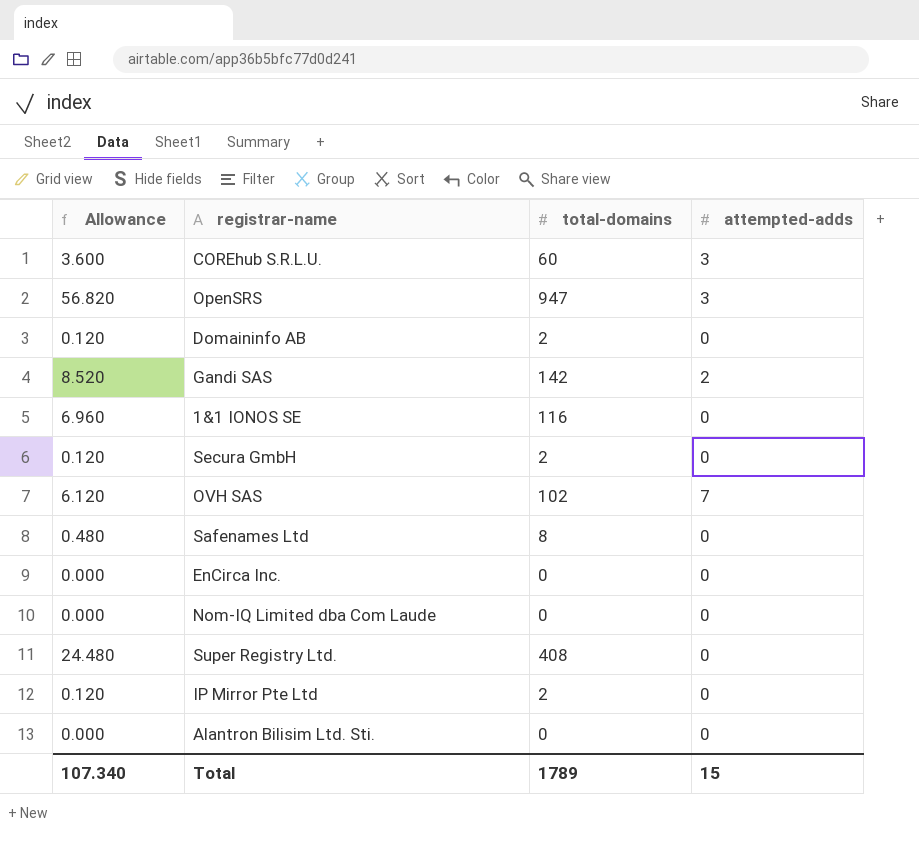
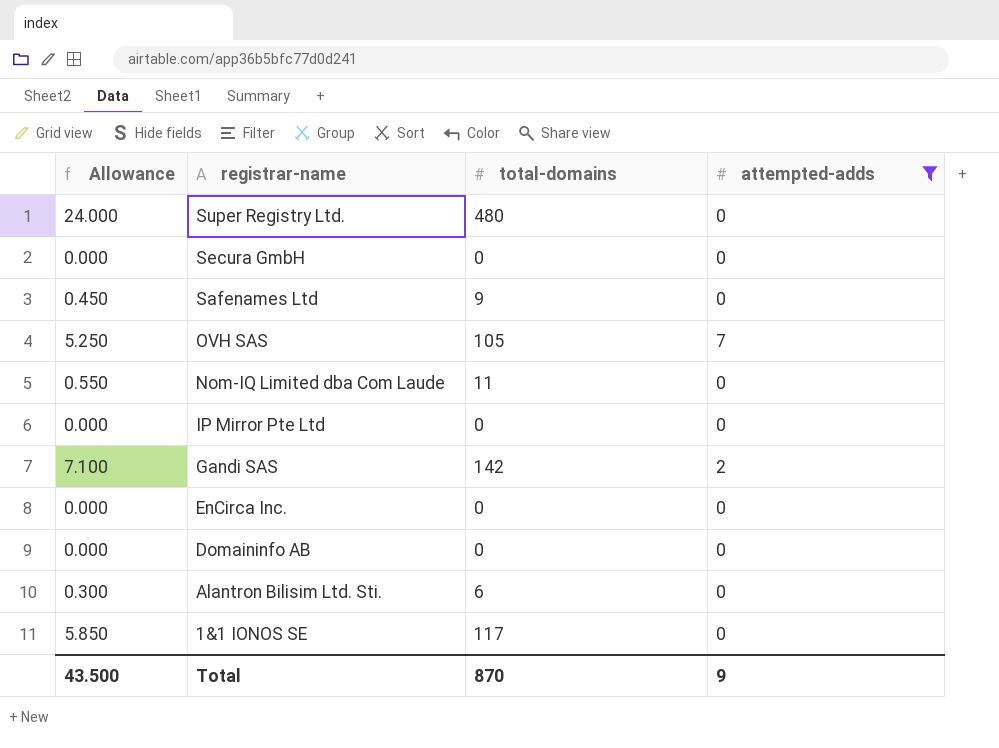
filter: none -> attempted-adds != 3
row order: none -> registrar-name descending
column Allowance | formula: [total-domains] * 0.06 -> [total-domains] * 0.05
Super Registry Ltd. | total-domains: 408 -> 480
Secura GmbH | total-domains: 2 -> 0
Safenames Ltd | total-domains: 8 -> 9
OVH SAS | total-domains: 102 -> 105
Nom-IQ Limited dba Com Laude | total-domains: 0 -> 11
IP Mirror Pte Ltd | total-domains: 2 -> 0
Domaininfo AB | total-domains: 2 -> 0
Alantron Bilisim Ltd. Sti. | total-domains: 0 -> 6
1&1 IONOS SE | total-domains: 116 -> 117
Total | Allowance: 107.340 -> 43.500
Total | total-domains: 1789 -> 870
Total | attempted-adds: 15 -> 9

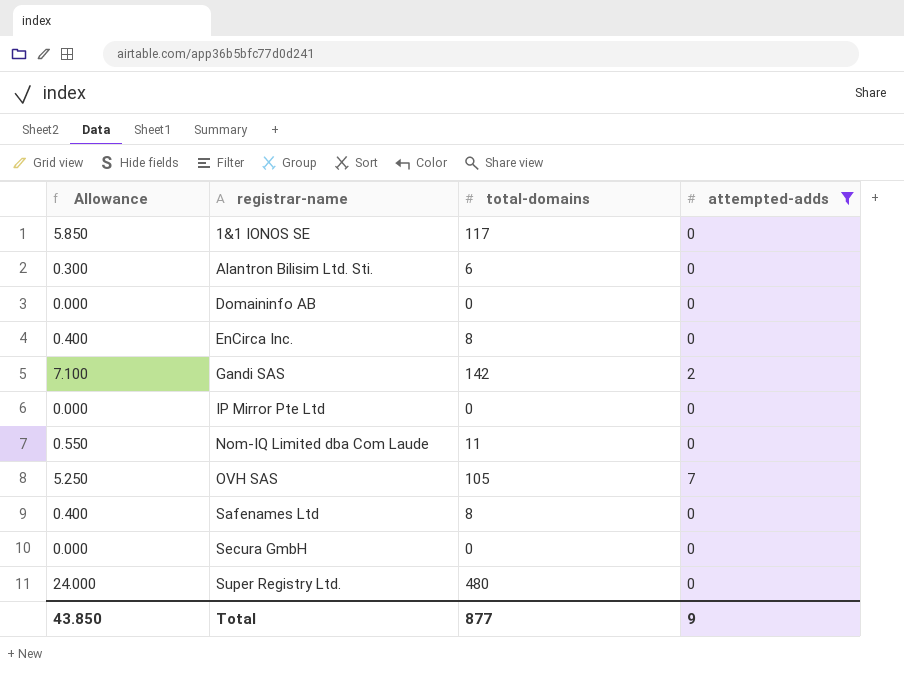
row order: registrar-name descending -> registrar-name ascending
EnCirca Inc. | Allowance: 0.000 -> 0.400
EnCirca Inc. | total-domains: 0 -> 8
Safenames Ltd | Allowance: 0.450 -> 0.400
Safenames Ltd | total-domains: 9 -> 8
Total | Allowance: 43.500 -> 43.850
Total | total-domains: 870 -> 877

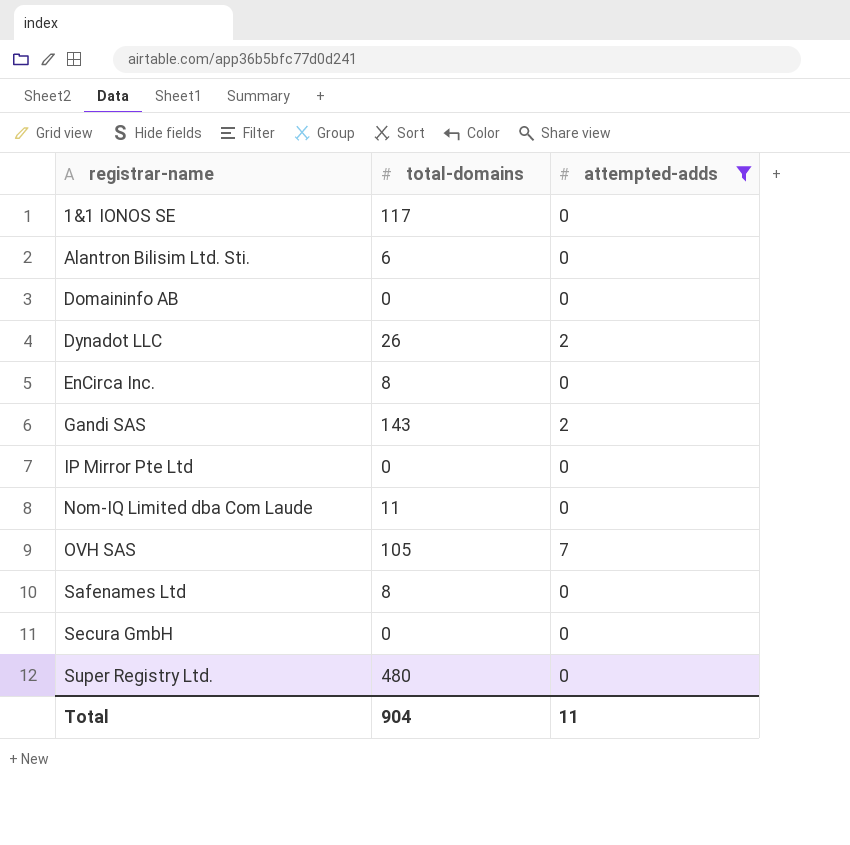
column Allowance | formula: [total-domains] * 0.05 -> none
row Dynadot LLC: none -> 26 | 2
Gandi SAS | total-domains: 142 -> 143
Total | total-domains: 877 -> 904
Total | attempted-adds: 9 -> 11

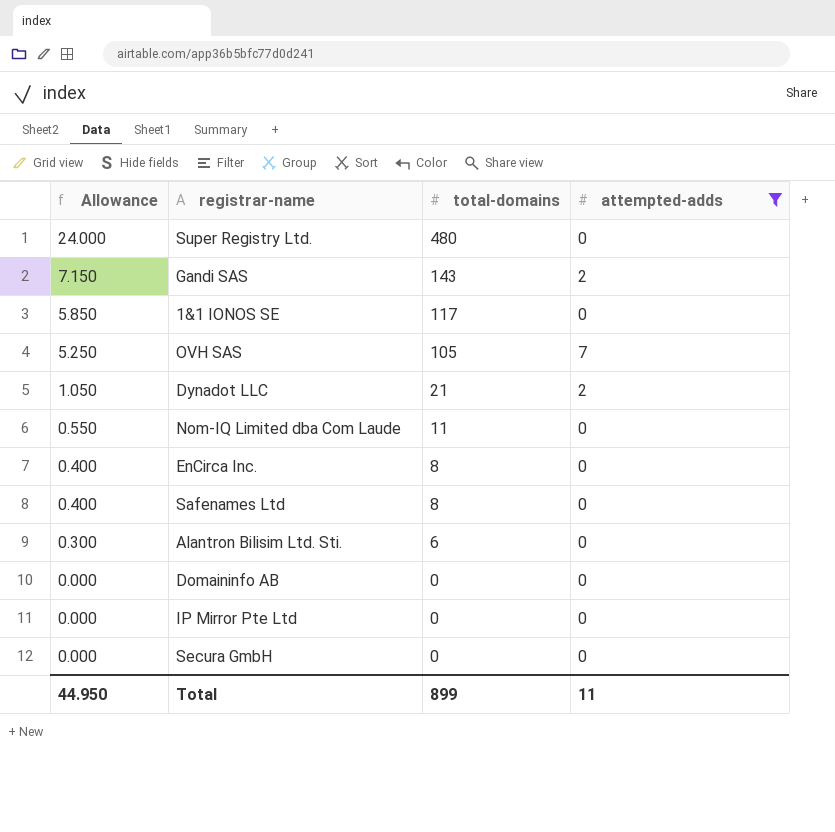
row order: registrar-name ascending -> Allowance descending
column Allowance | formula: none -> [total-domains] * 0.05
Dynadot LLC | total-domains: 26 -> 21
Total | total-domains: 904 -> 899

